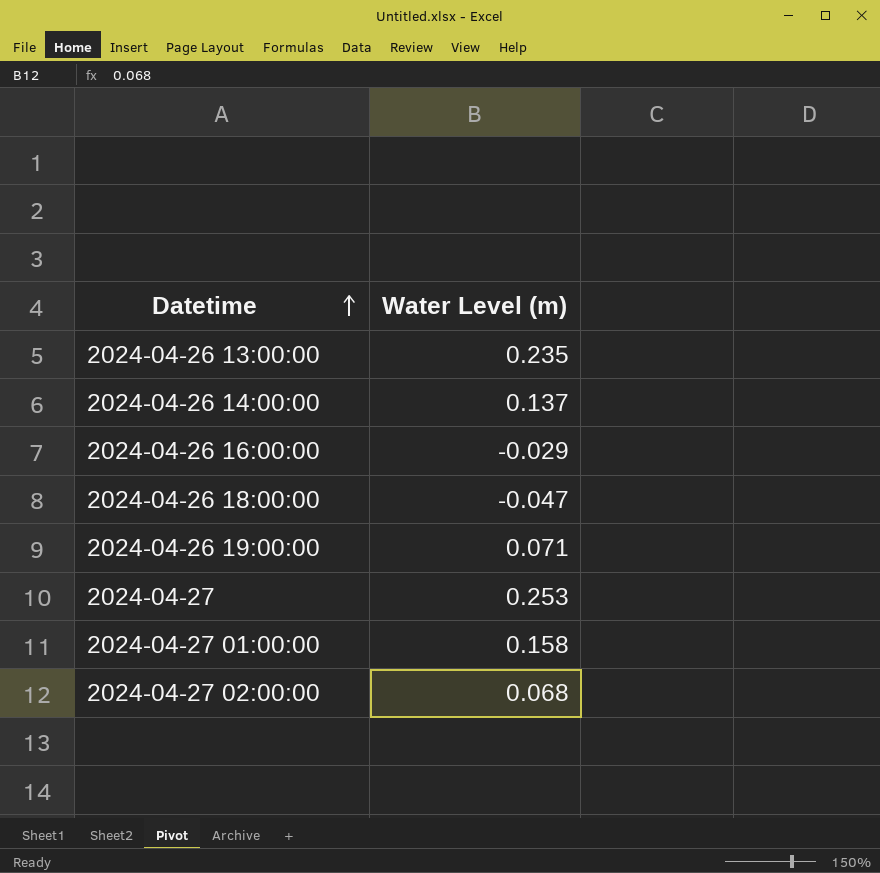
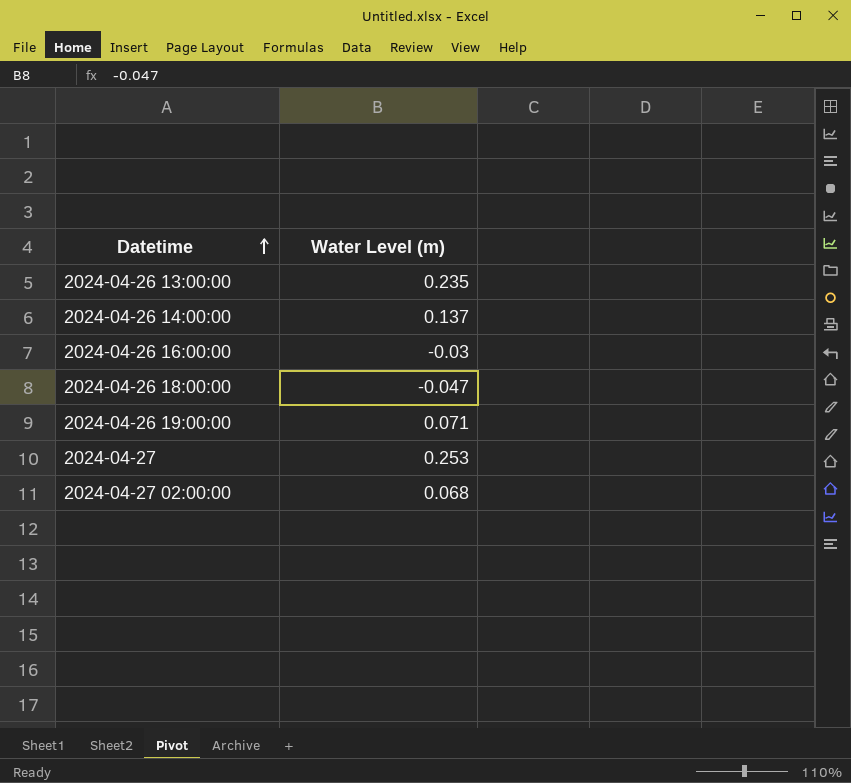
row 2024-04-27 01:00:00: 0.158 -> none
2024-04-26 16:00:00 | Water Level (m): -0.029 -> -0.03

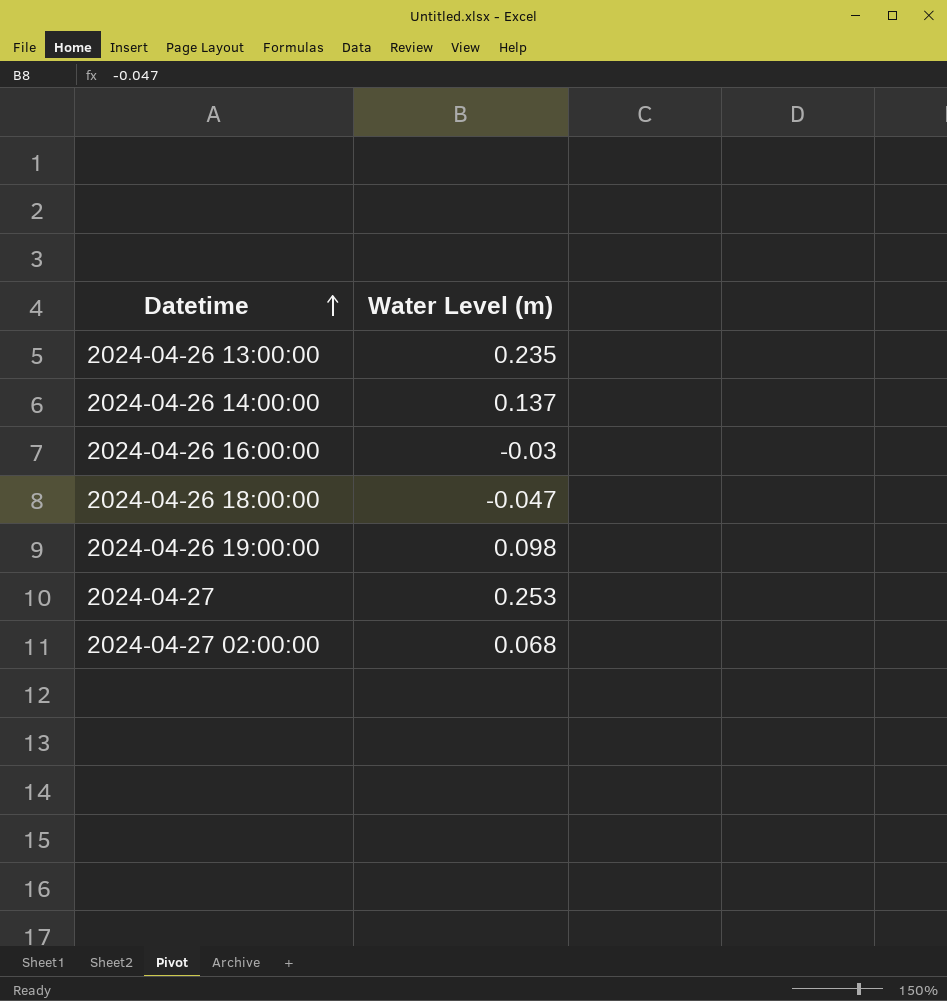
2024-04-26 19:00:00 | Water Level (m): 0.071 -> 0.098

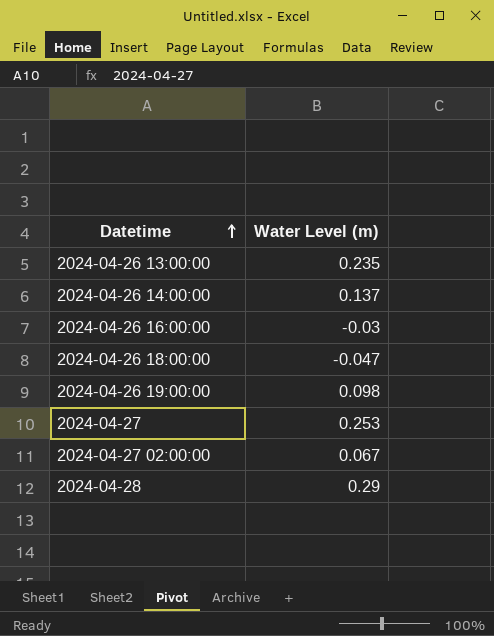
2024-04-27 02:00:00 | Water Level (m): 0.068 -> 0.067
row 2024-04-28: none -> 0.29

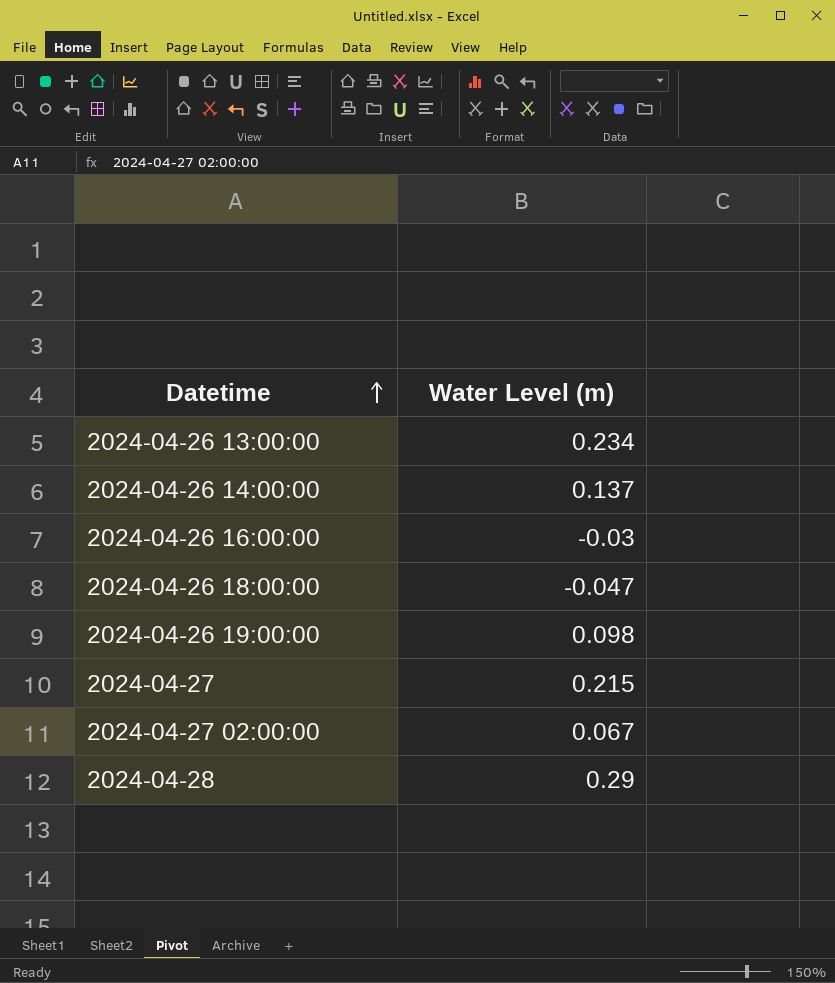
2024-04-26 13:00:00 | Water Level (m): 0.235 -> 0.234
2024-04-27 | Water Level (m): 0.253 -> 0.215

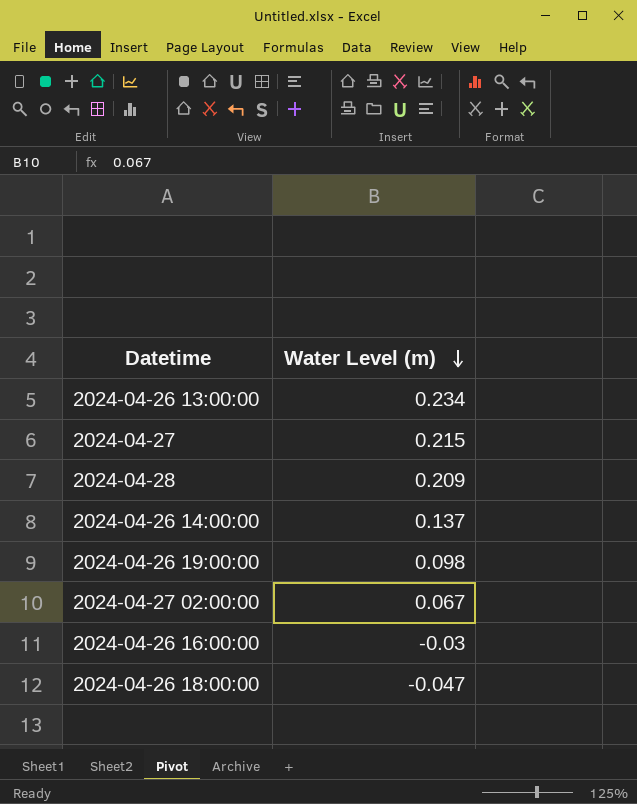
row order: Datetime ascending -> Water Level (m) descending
2024-04-28 | Water Level (m): 0.29 -> 0.209

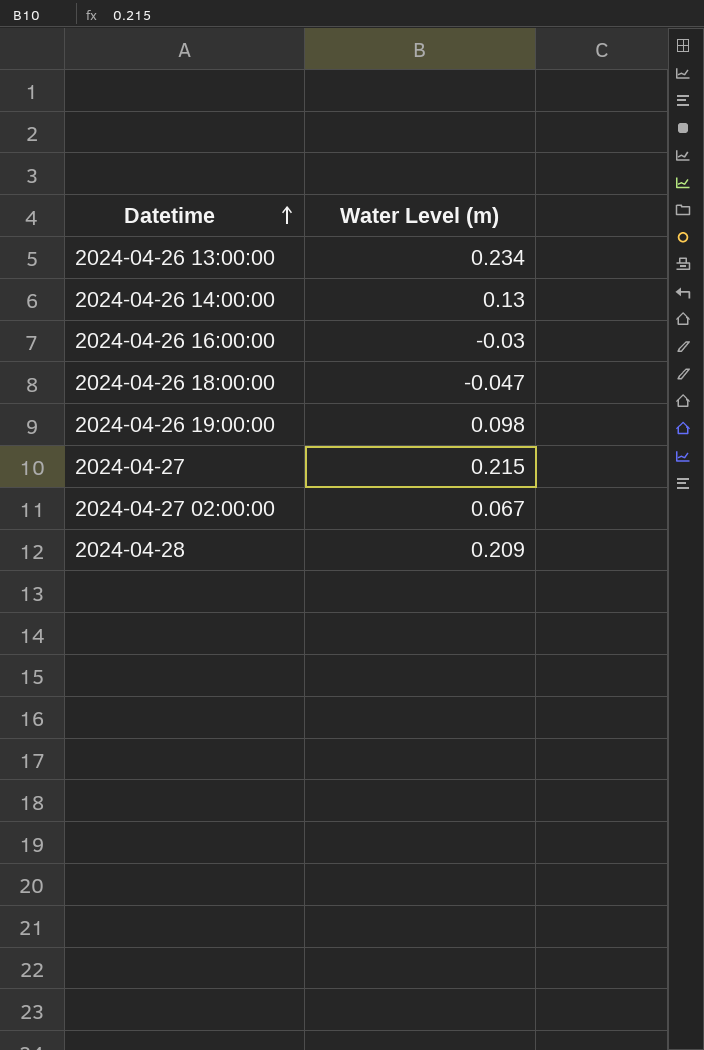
row order: Water Level (m) descending -> Datetime ascending
2024-04-26 14:00:00 | Water Level (m): 0.137 -> 0.13

